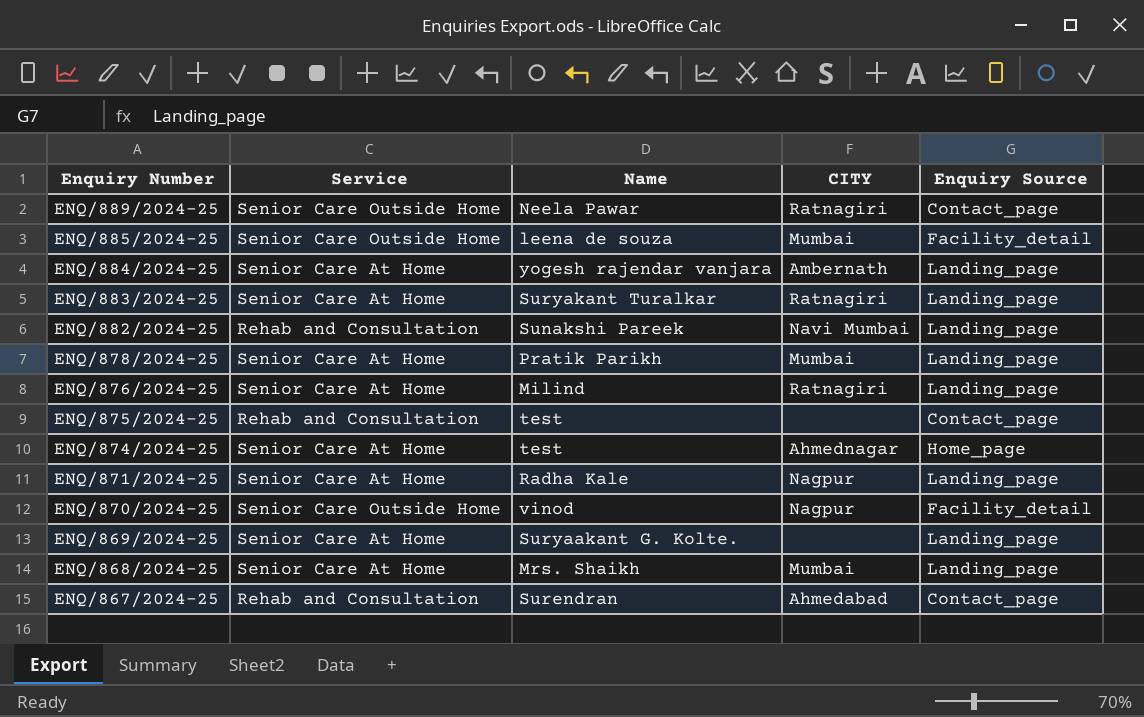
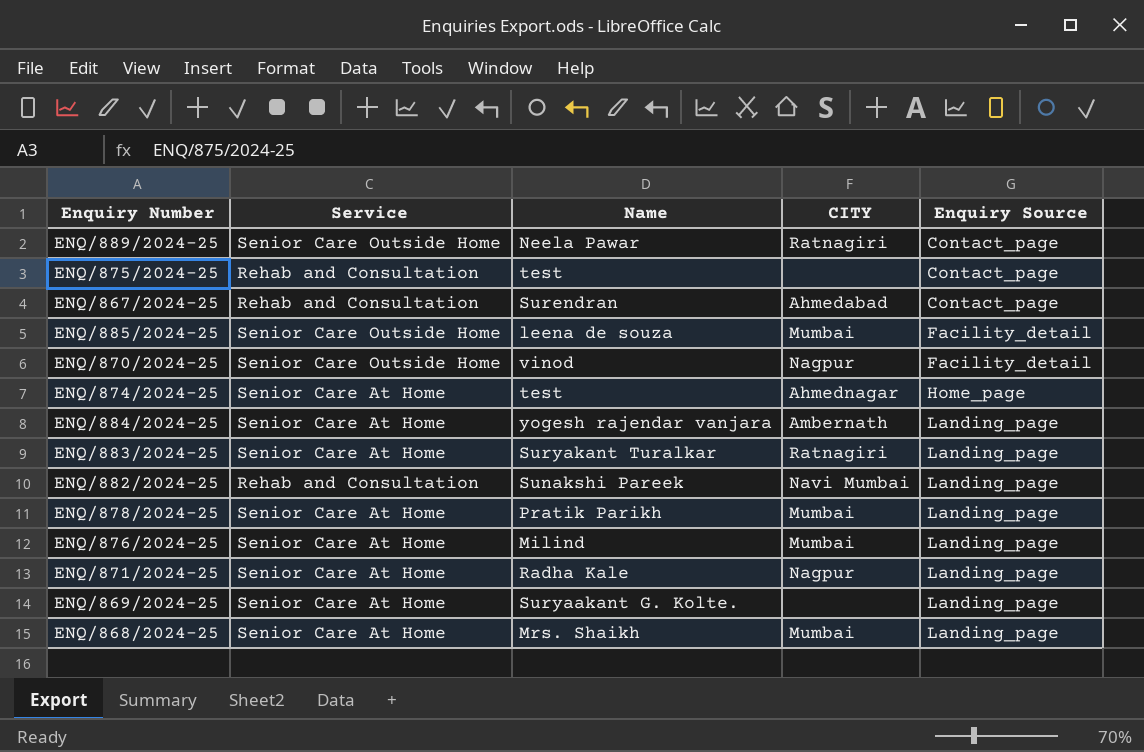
row order: Enquiry Number descending -> Enquiry Source ascending
ENQ/876/2024-25 | CITY: Ratnagiri -> Mumbai

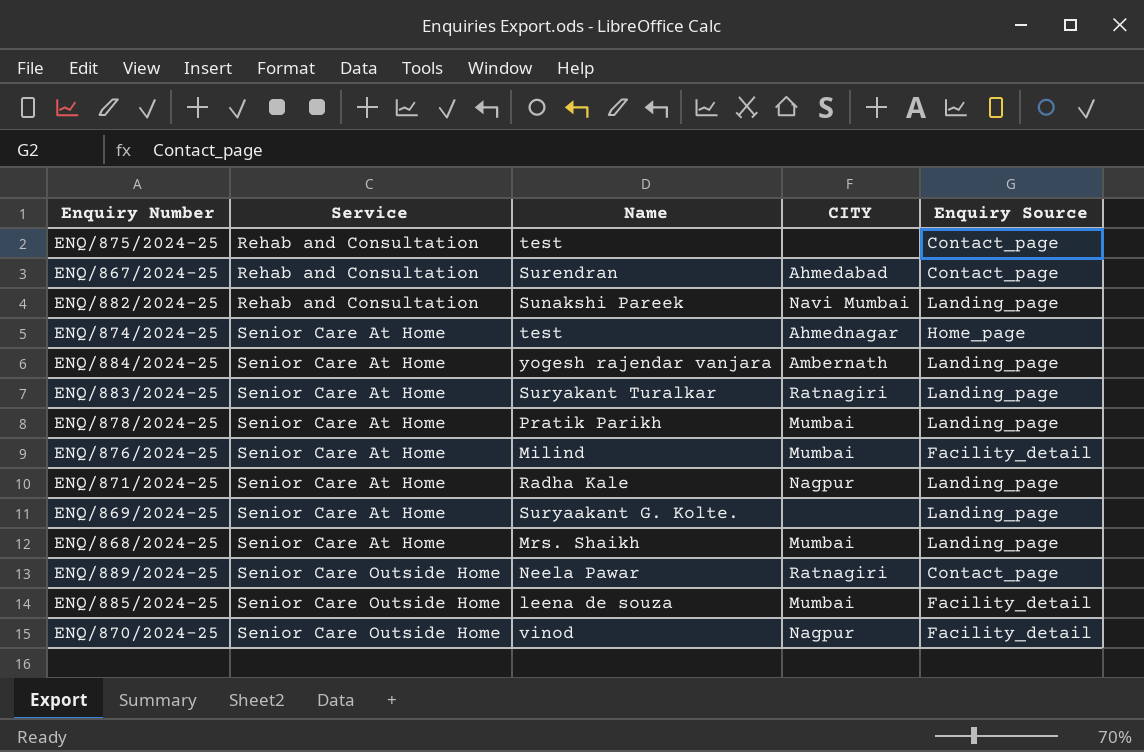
row order: Enquiry Source ascending -> Service ascending
ENQ/876/2024-25 | Enquiry Source: Landing_page -> Facility_detail

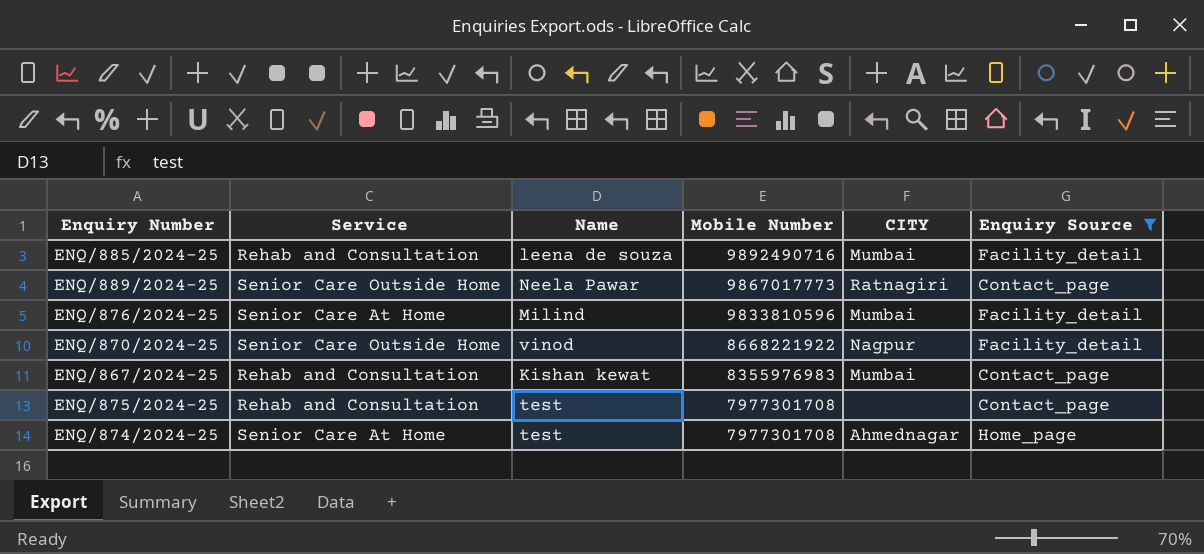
filter: none -> Enquiry Source != Landing_page
row order: Service ascending -> Mobile Number descending
column Mobile Number | position: none -> 4
ENQ/885/2024-25 | Service: Senior Care Outside Home -> Rehab and Consultation
ENQ/867/2024-25 | Name: Surendran -> Kishan kewat
ENQ/867/2024-25 | CITY: Ahmedabad -> Mumbai

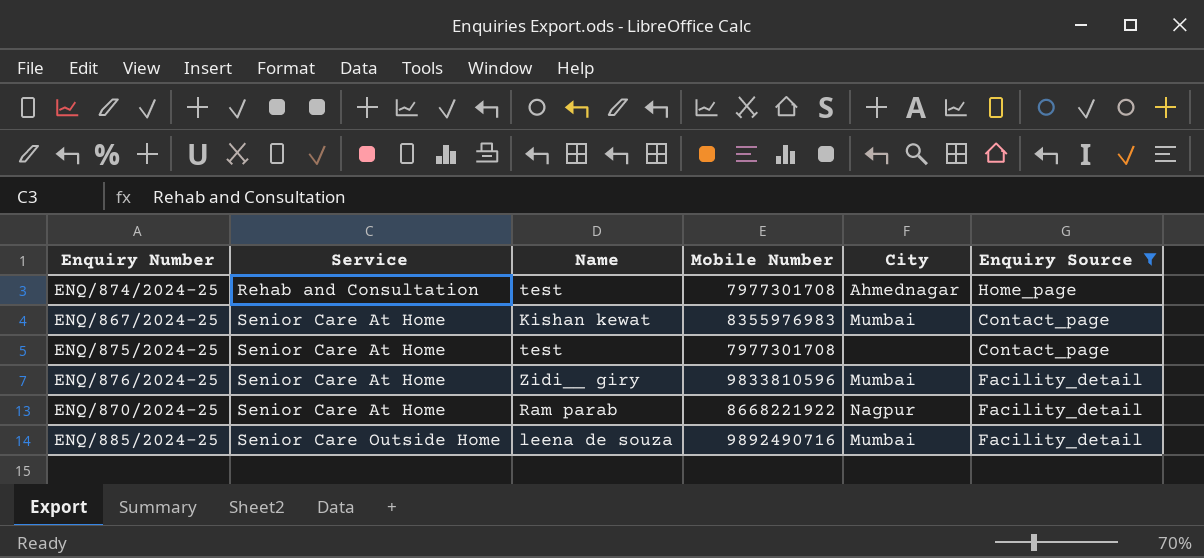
row order: Mobile Number descending -> Service ascending
column name: CITY -> City
row ENQ/889/2024-25: Senior Care Outside Home | Neela Pawar | 9867017773 | Ratnagiri | Contact_page -> none
ENQ/874/2024-25 | Service: Senior Care At Home -> Rehab and Consultation
ENQ/867/2024-25 | Service: Rehab and Consultation -> Senior Care At Home
ENQ/875/2024-25 | Service: Rehab and Consultation -> Senior Care At Home
ENQ/876/2024-25 | Name: Milind -> Zidi__ giry
ENQ/870/2024-25 | Service: Senior Care Outside Home -> Senior Care At Home
ENQ/870/2024-25 | Name: vinod -> Ram parab
ENQ/885/2024-25 | Service: Rehab and Consultation -> Senior Care Outside Home

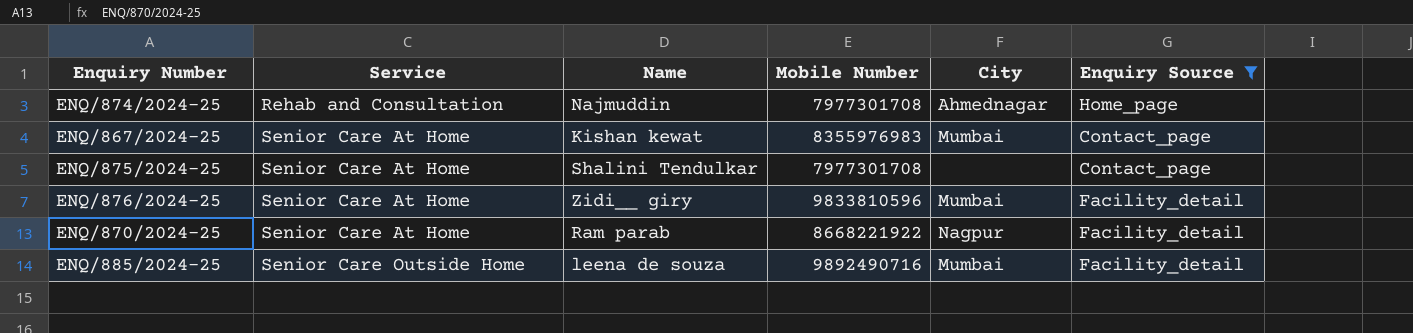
ENQ/874/2024-25 | Name: test -> Najmuddin
ENQ/875/2024-25 | Name: test -> Shalini Tendulkar

